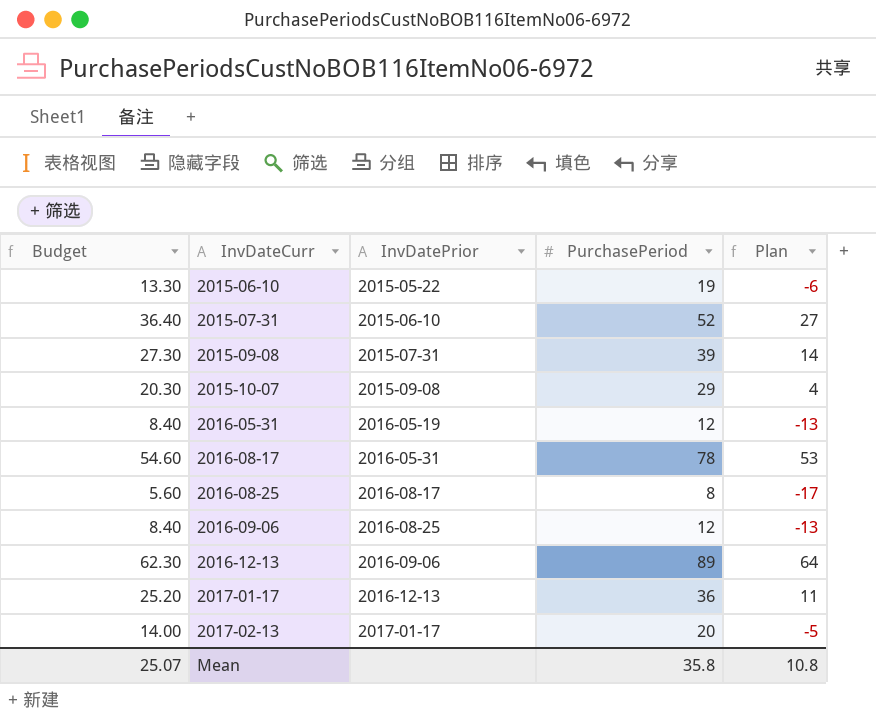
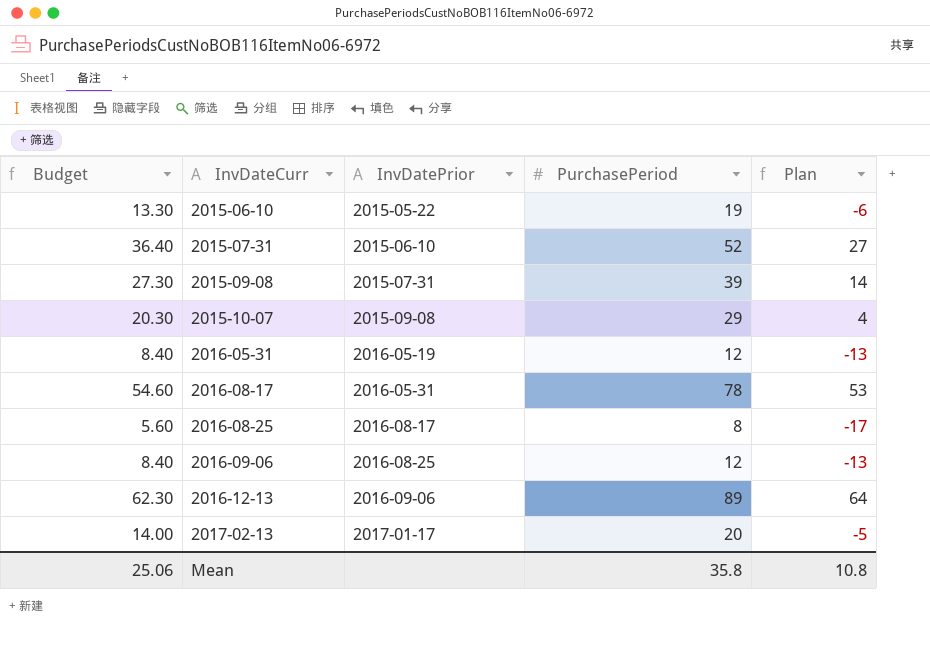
row 2017-01-17: 25.20 | 2016-12-13 | 36 | 11 -> none
Mean | Budget: 25.07 -> 25.06

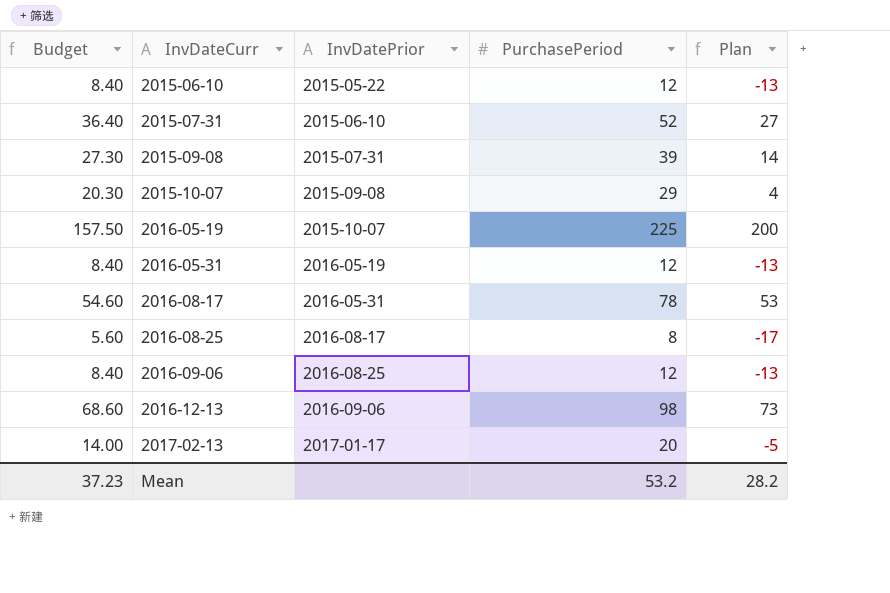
2015-06-10 | Budget: 13.30 -> 8.40
2015-06-10 | PurchasePeriod: 19 -> 12
2015-06-10 | Plan: -6 -> -13
row 2016-05-19: none -> 157.50 | 2015-10-07 | 225 | 200
2016-12-13 | Budget: 62.30 -> 68.60
2016-12-13 | PurchasePeriod: 89 -> 98
2016-12-13 | Plan: 64 -> 73
Mean | Budget: 25.06 -> 37.23
Mean | PurchasePeriod: 35.8 -> 53.2
Mean | Plan: 10.8 -> 28.2

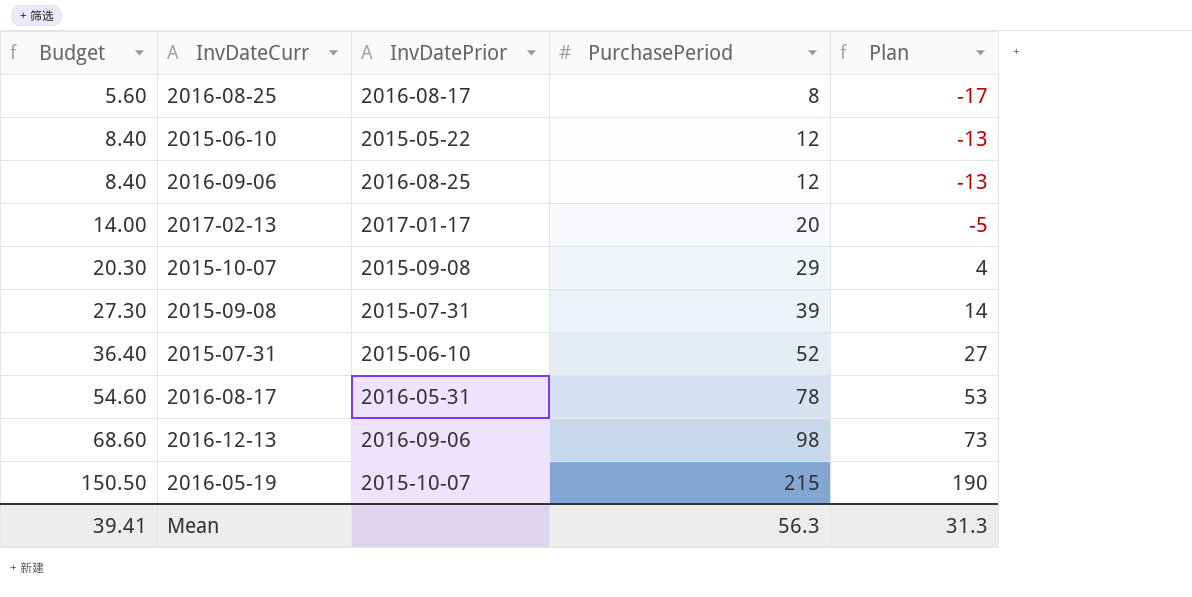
row order: InvDateCurr ascending -> Budget ascending
row 2016-05-31: 8.40 | 2016-05-19 | 12 | -13 -> none
2016-05-19 | Budget: 157.50 -> 150.50
2016-05-19 | PurchasePeriod: 225 -> 215
2016-05-19 | Plan: 200 -> 190
Mean | Budget: 37.23 -> 39.41
Mean | PurchasePeriod: 53.2 -> 56.3
Mean | Plan: 28.2 -> 31.3

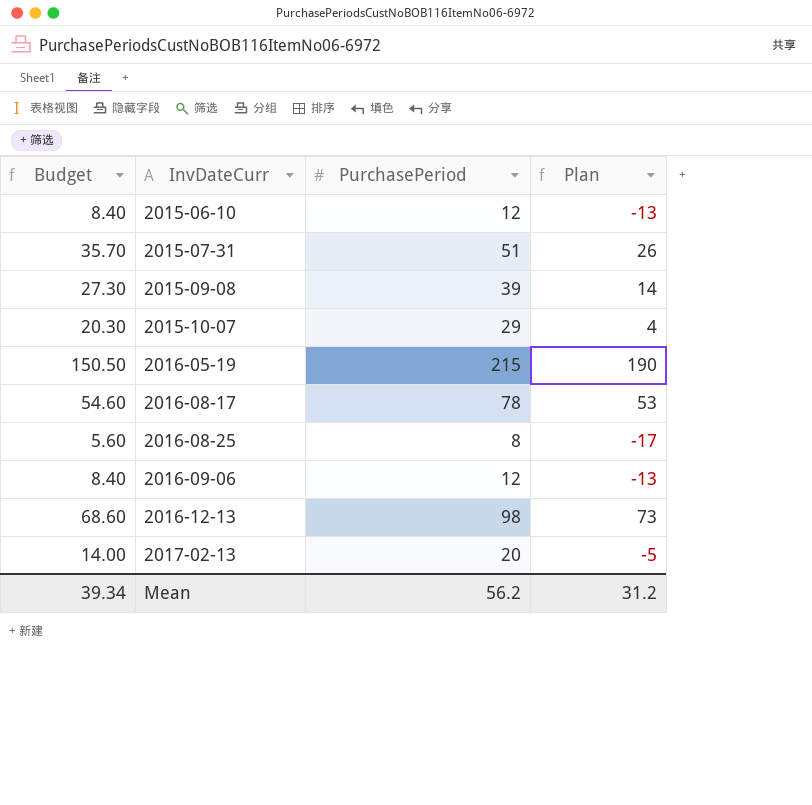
row order: Budget ascending -> InvDateCurr ascending
column InvDatePrior | position: 3 -> none
2015-07-31 | Budget: 36.40 -> 35.70
2015-07-31 | PurchasePeriod: 52 -> 51
2015-07-31 | Plan: 27 -> 26
Mean | Budget: 39.41 -> 39.34
Mean | PurchasePeriod: 56.3 -> 56.2
Mean | Plan: 31.3 -> 31.2

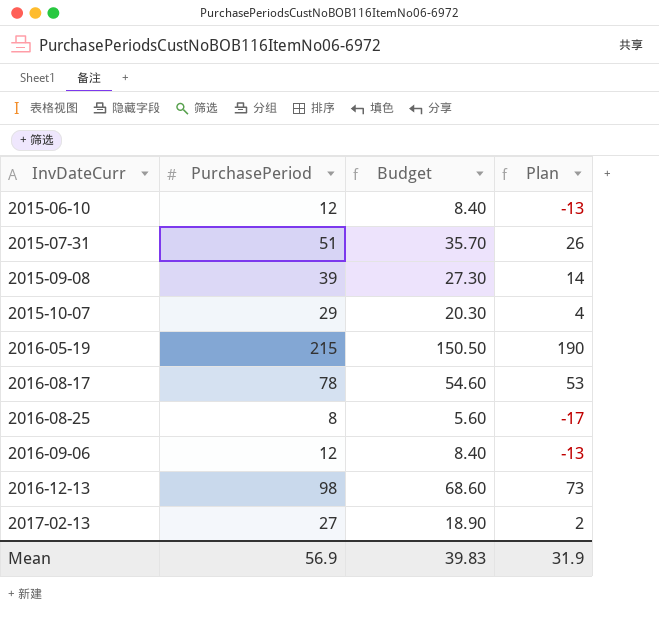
column Budget | position: 1 -> 3
2017-02-13 | PurchasePeriod: 20 -> 27
2017-02-13 | Budget: 14.00 -> 18.90
2017-02-13 | Plan: -5 -> 2
Mean | PurchasePeriod: 56.2 -> 56.9
Mean | Budget: 39.34 -> 39.83
Mean | Plan: 31.2 -> 31.9

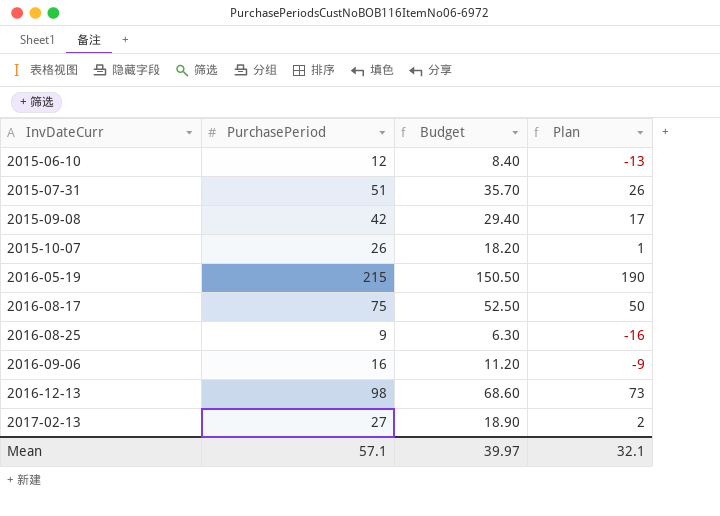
2015-09-08 | PurchasePeriod: 39 -> 42
2015-09-08 | Budget: 27.30 -> 29.40
2015-09-08 | Plan: 14 -> 17
2015-10-07 | PurchasePeriod: 29 -> 26
2015-10-07 | Budget: 20.30 -> 18.20
2015-10-07 | Plan: 4 -> 1
2016-08-17 | PurchasePeriod: 78 -> 75
2016-08-17 | Budget: 54.60 -> 52.50
2016-08-17 | Plan: 53 -> 50
2016-08-25 | PurchasePeriod: 8 -> 9
2016-08-25 | Budget: 5.60 -> 6.30
2016-08-25 | Plan: -17 -> -16
2016-09-06 | PurchasePeriod: 12 -> 16
2016-09-06 | Budget: 8.40 -> 11.20
2016-09-06 | Plan: -13 -> -9
Mean | PurchasePeriod: 56.9 -> 57.1
Mean | Budget: 39.83 -> 39.97
Mean | Plan: 31.9 -> 32.1

